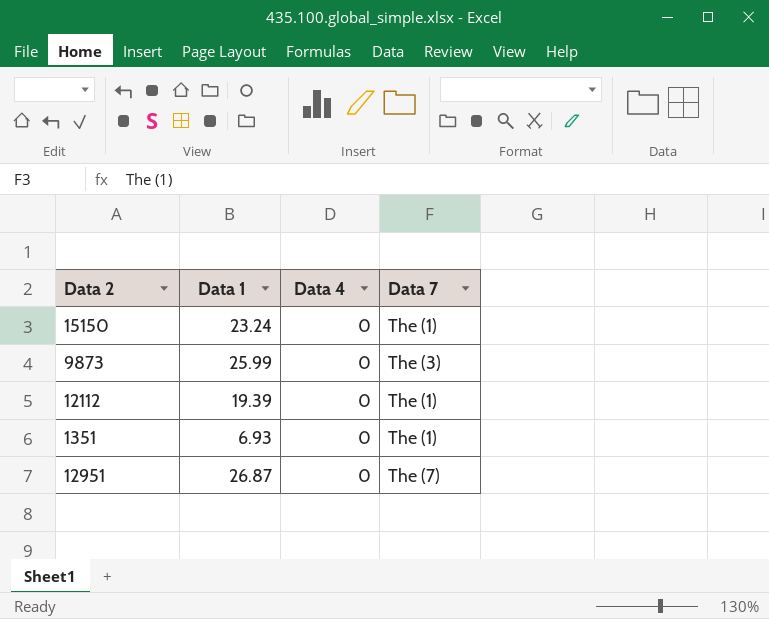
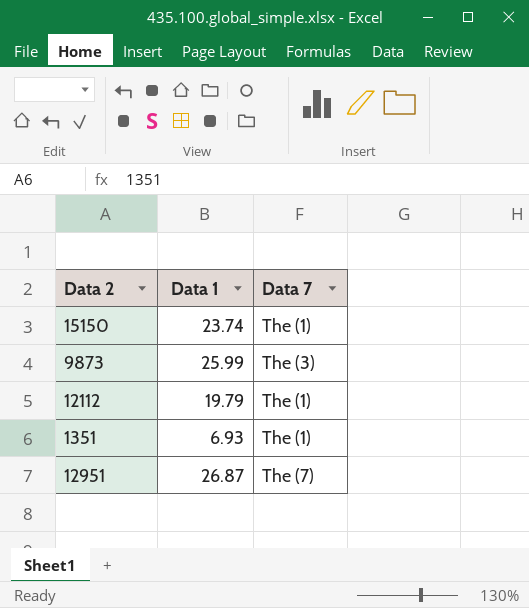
column Data 4 | position: 3 -> none
15150 | Data 1: 23.24 -> 23.74
12112 | Data 1: 19.39 -> 19.79

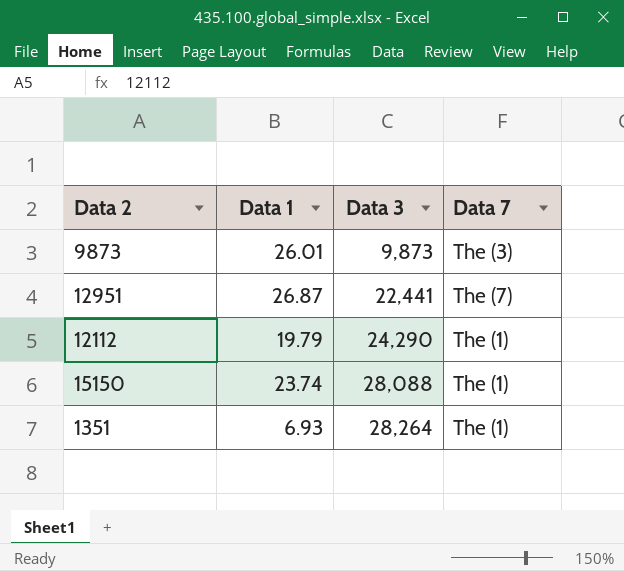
row order: none -> Data 3 ascending
column Data 3 | position: none -> 3
9873 | Data 1: 25.99 -> 26.01

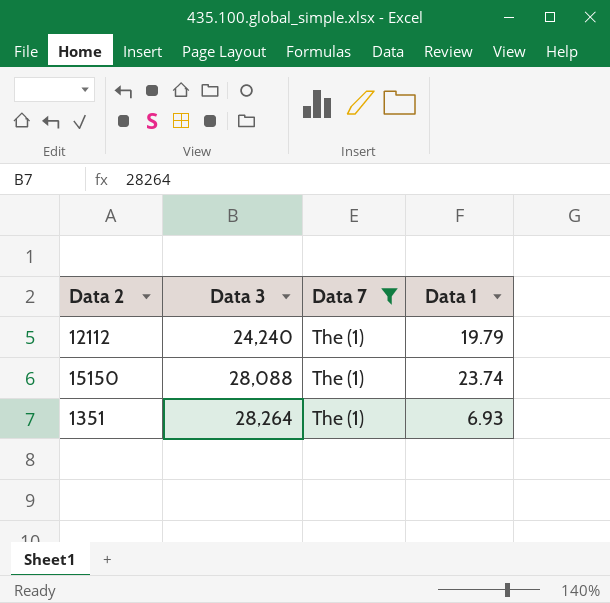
filter: none -> Data 7 = The (1)
column Data 1 | position: 2 -> 4
12112 | Data 3: 24,290 -> 24,240

